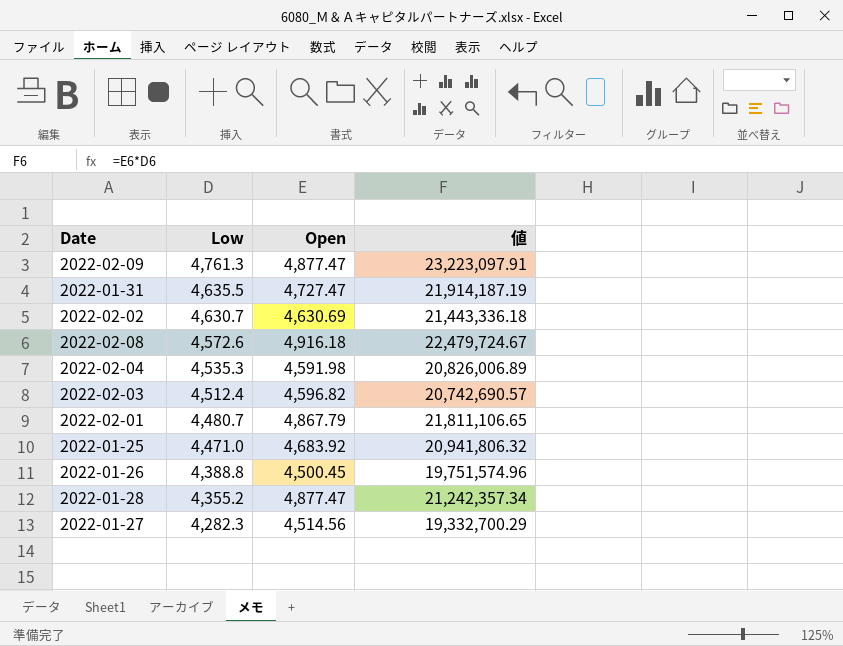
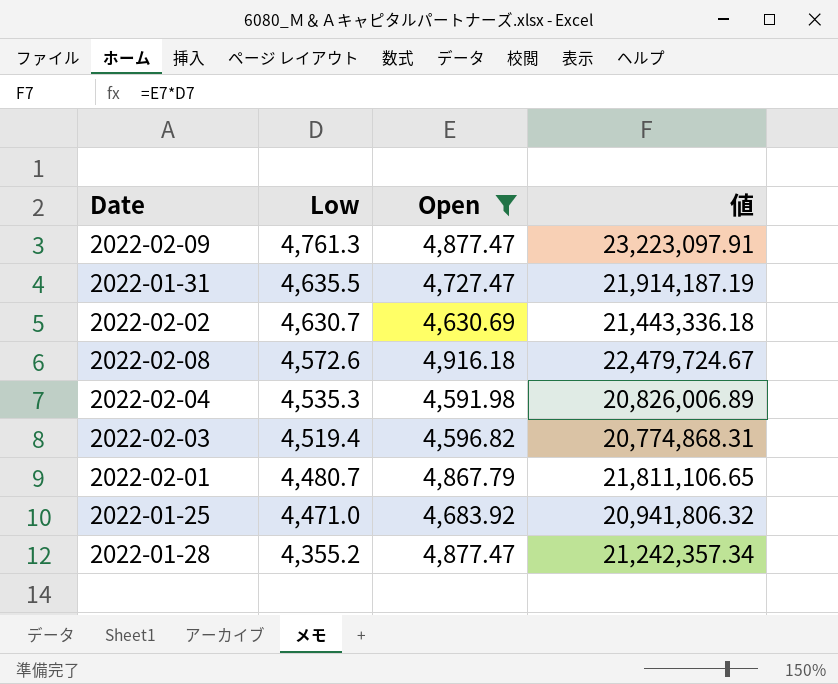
filter: none -> Open >= 4,591.98
2022-02-03 | Low: 4,512.4 -> 4,519.4
2022-02-03 | 値: 20,742,690.57 -> 20,774,868.31

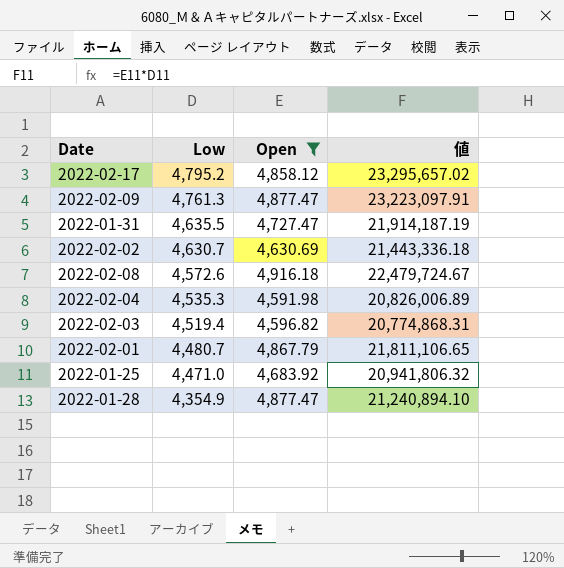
row 2022-02-17: none -> 4,795.2 | 4,858.12 | 23,295,657.02
2022-01-28 | Low: 4,355.2 -> 4,354.9
2022-01-28 | 値: 21,242,357.34 -> 21,240,894.10

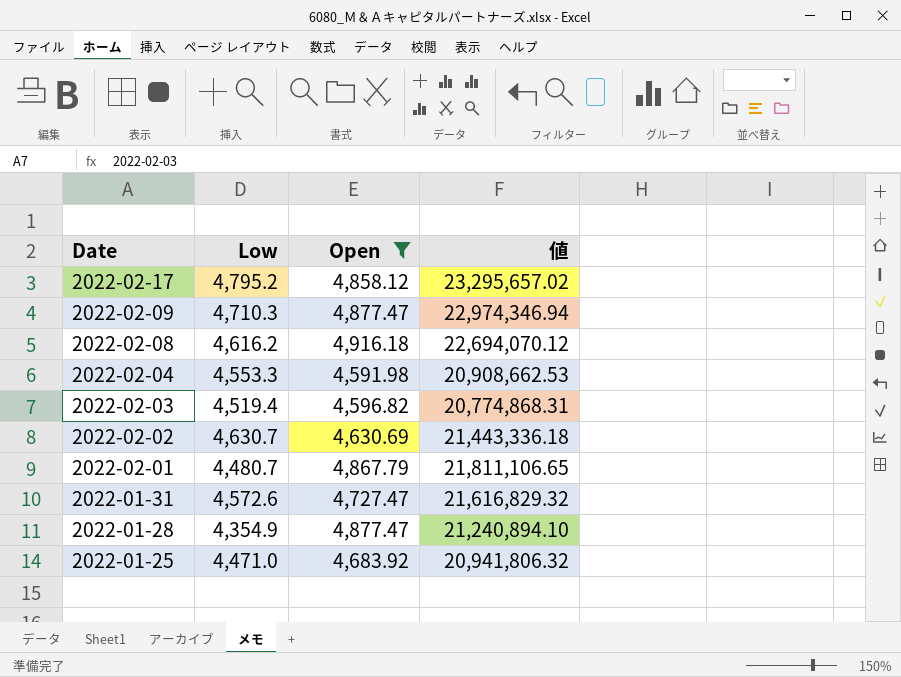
row order: Low descending -> Date descending
2022-02-09 | Low: 4,761.3 -> 4,710.3
2022-02-09 | 値: 23,223,097.91 -> 22,974,346.94
2022-02-08 | Low: 4,572.6 -> 4,616.2
2022-02-08 | 値: 22,479,724.67 -> 22,694,070.12
2022-02-04 | Low: 4,535.3 -> 4,553.3
2022-02-04 | 値: 20,826,006.89 -> 20,908,662.53
2022-01-31 | Low: 4,635.5 -> 4,572.6
2022-01-31 | 値: 21,914,187.19 -> 21,616,829.32

